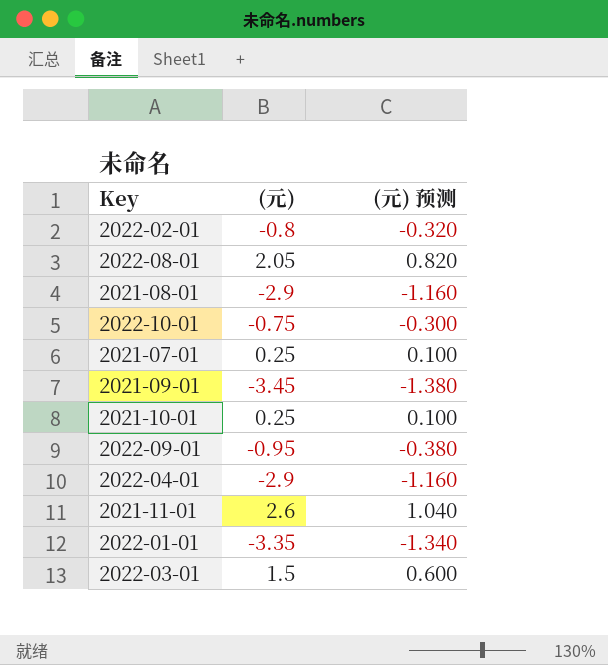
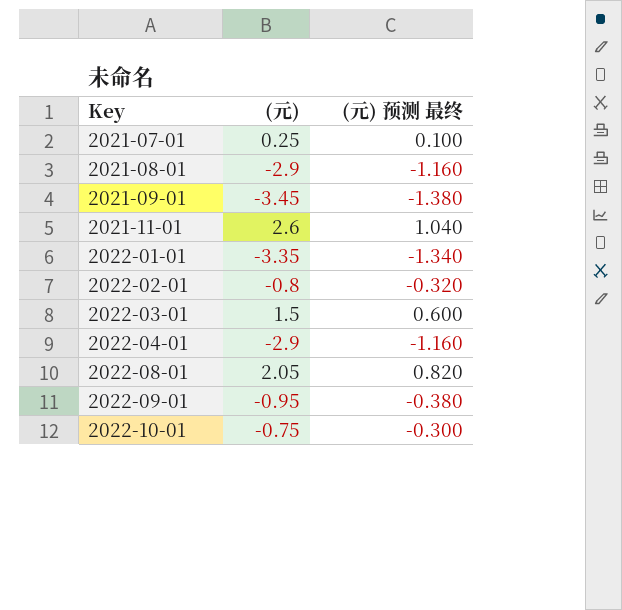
row order: none -> Key ascending
column name: (元) 预测 -> (元) 预测 最终
row 2021-10-01: 0.25 | 0.100 -> none

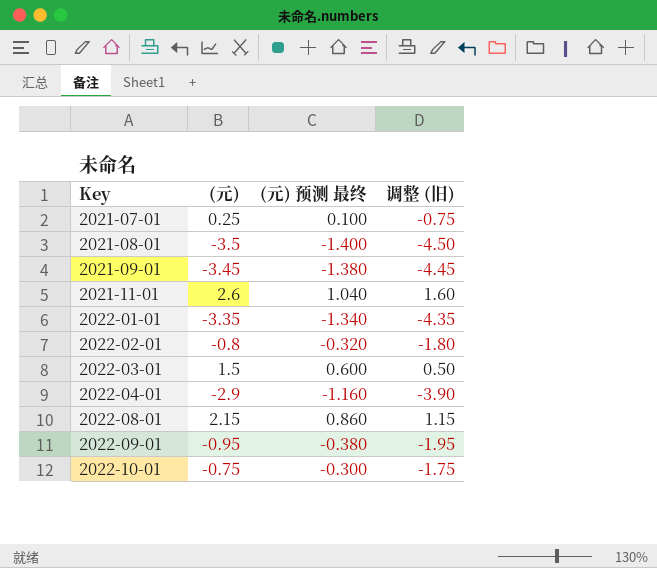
column 调整 (旧) | formula: none -> [(元)] - 1
2021-08-01 | (元): -2.9 -> -3.5
2021-08-01 | (元) 预测 最终: -1.160 -> -1.400
2022-08-01 | (元): 2.05 -> 2.15
2022-08-01 | (元) 预测 最终: 0.820 -> 0.860

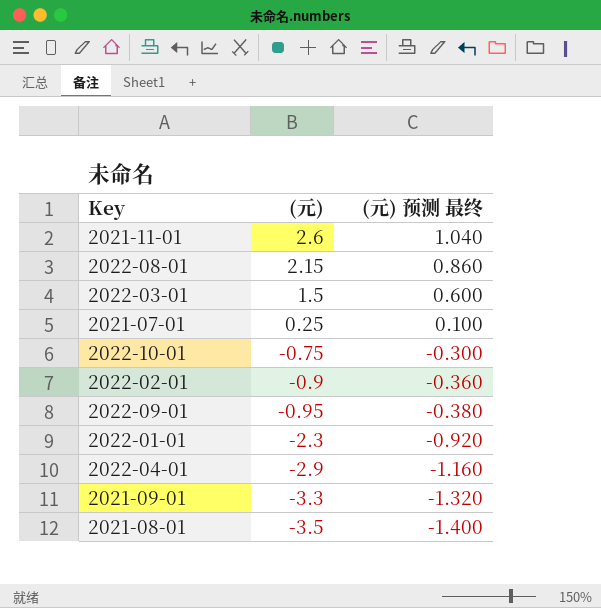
row order: Key ascending -> (元) descending
column 调整 (旧) | formula: [(元)] - 1 -> none
2022-02-01 | (元): -0.8 -> -0.9
2022-02-01 | (元) 预测 最终: -0.320 -> -0.360
2022-01-01 | (元): -3.35 -> -2.3
2022-01-01 | (元) 预测 最终: -1.340 -> -0.920
2021-09-01 | (元): -3.45 -> -3.3
2021-09-01 | (元) 预测 最终: -1.380 -> -1.320

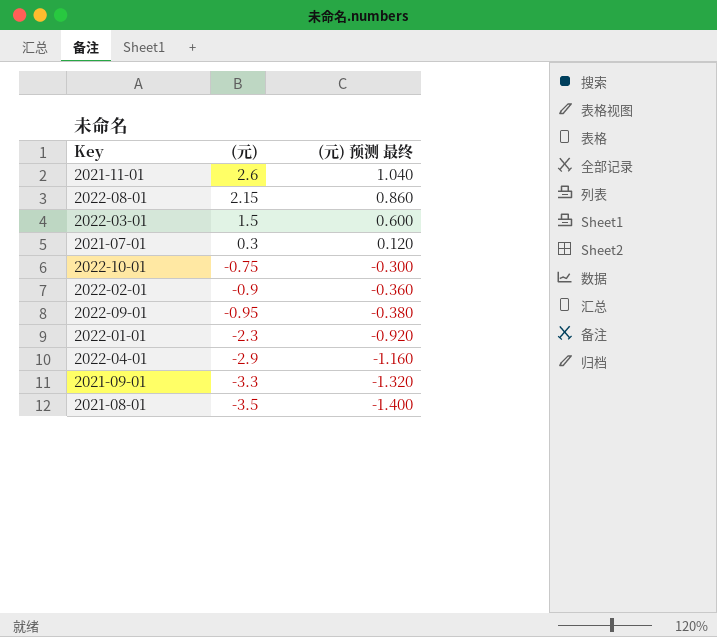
2021-07-01 | (元): 0.25 -> 0.3
2021-07-01 | (元) 预测 最终: 0.100 -> 0.120

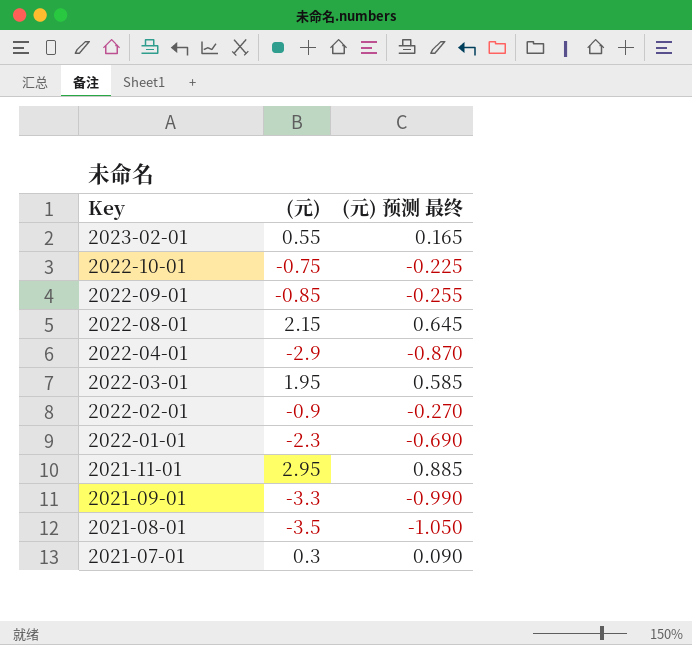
row order: (元) descending -> Key descending
column (元) 预测 最终 | formula: [(元)] * 0.4 -> [(元)] * 0.3
row 2023-02-01: none -> 0.55 | 0.165
2022-09-01 | (元): -0.95 -> -0.85
2022-03-01 | (元): 1.5 -> 1.95
2021-11-01 | (元): 2.6 -> 2.95

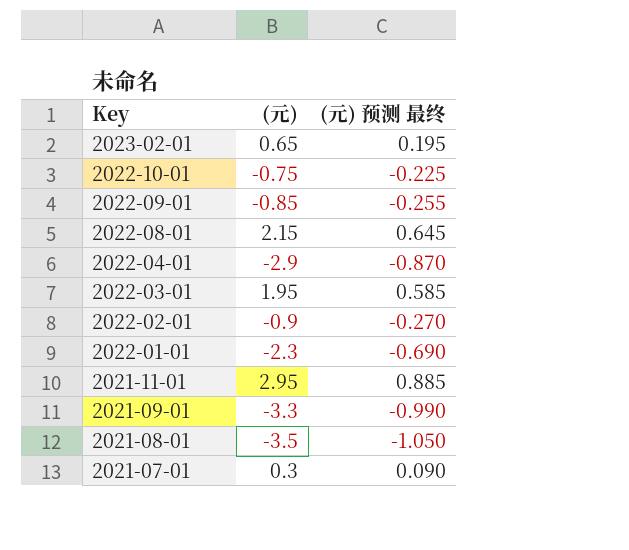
2023-02-01 | (元): 0.55 -> 0.65
2023-02-01 | (元) 预测 最终: 0.165 -> 0.195

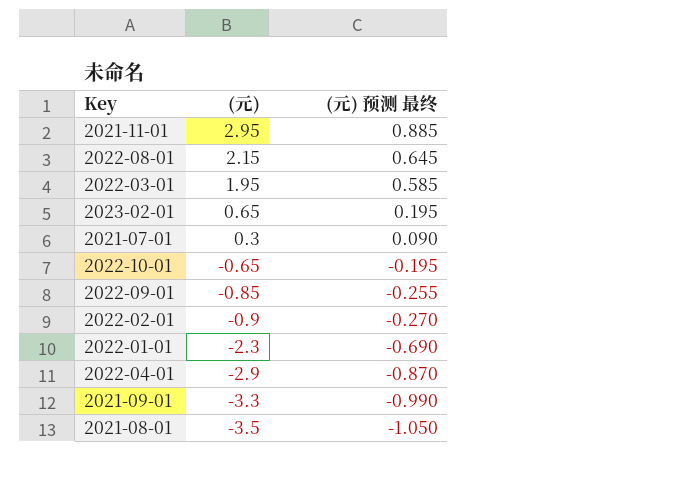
row order: Key descending -> (元) descending
2022-10-01 | (元): -0.75 -> -0.65
2022-10-01 | (元) 预测 最终: -0.225 -> -0.195

